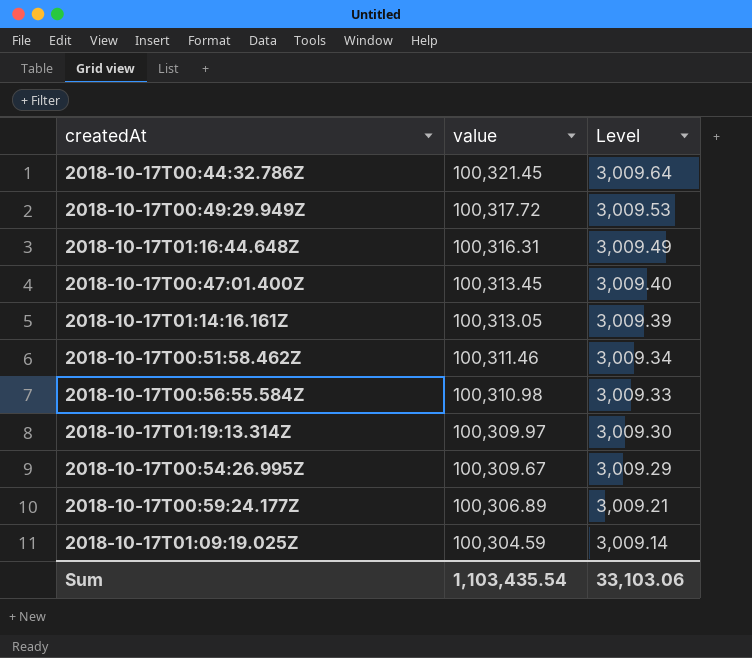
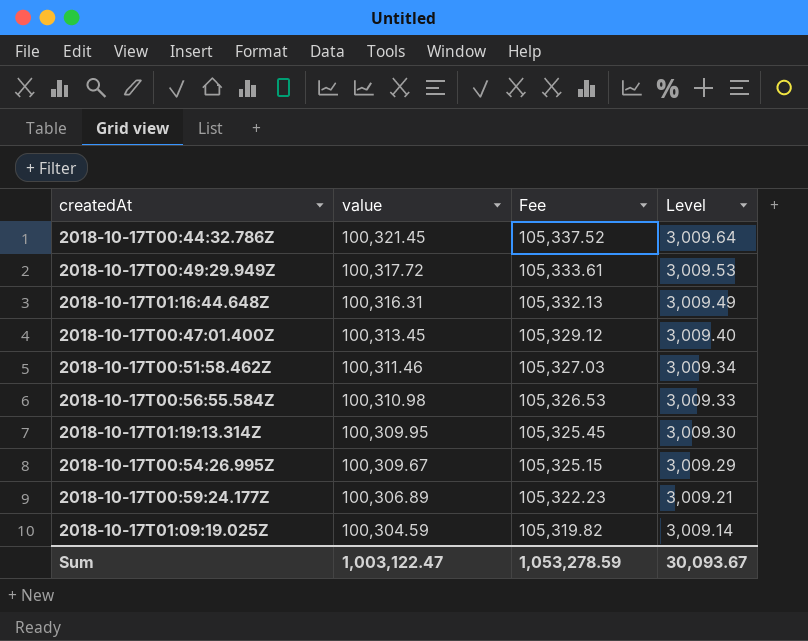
column Fee | formula: none -> [value] * 1.05
row 2018-10-17T01:14:16.161Z: 100,313.05 | 3,009.39 -> none
2018-10-17T01:19:13.314Z | value: 100,309.97 -> 100,309.95
Sum | value: 1,103,435.54 -> 1,003,122.47
Sum | Level: 33,103.06 -> 30,093.67

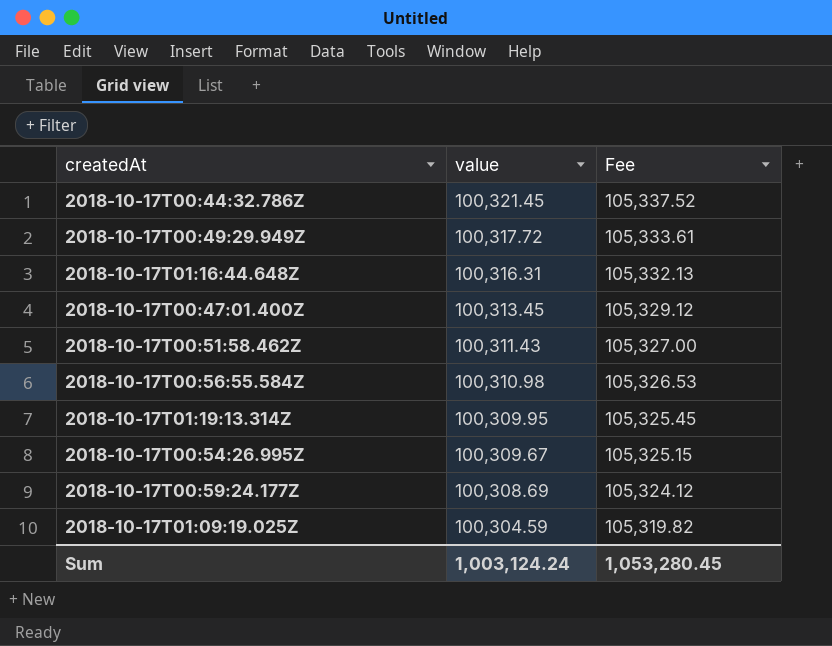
column Level | formula: [value] * 0.03 -> none
2018-10-17T00:51:58.462Z | value: 100,311.46 -> 100,311.43
2018-10-17T00:51:58.462Z | Fee: 105,327.03 -> 105,327.00
2018-10-17T00:59:24.177Z | value: 100,306.89 -> 100,308.69
2018-10-17T00:59:24.177Z | Fee: 105,322.23 -> 105,324.12
Sum | value: 1,003,122.47 -> 1,003,124.24
Sum | Fee: 1,053,278.59 -> 1,053,280.45

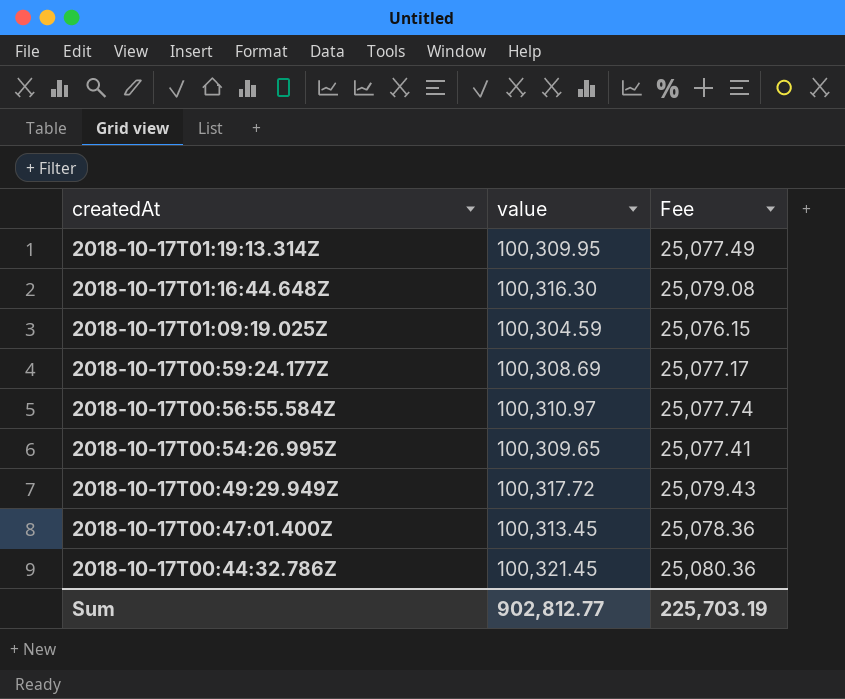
row order: value descending -> createdAt descending
column Fee | formula: [value] * 1.05 -> [value] * 0.25
row 2018-10-17T00:51:58.462Z: 100,311.43 | 105,327.00 -> none
2018-10-17T01:16:44.648Z | value: 100,316.31 -> 100,316.30
2018-10-17T00:56:55.584Z | value: 100,310.98 -> 100,310.97
2018-10-17T00:54:26.995Z | value: 100,309.67 -> 100,309.65
Sum | value: 1,003,124.24 -> 902,812.77
Sum | Fee: 1,053,280.45 -> 225,703.19

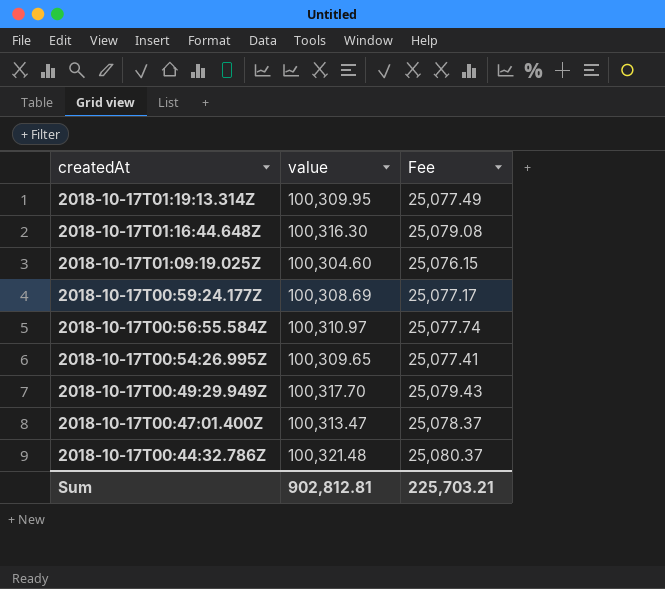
2018-10-17T01:09:19.025Z | value: 100,304.59 -> 100,304.60
2018-10-17T00:49:29.949Z | value: 100,317.72 -> 100,317.70
2018-10-17T00:47:01.400Z | value: 100,313.45 -> 100,313.47
2018-10-17T00:47:01.400Z | Fee: 25,078.36 -> 25,078.37
2018-10-17T00:44:32.786Z | value: 100,321.45 -> 100,321.48
2018-10-17T00:44:32.786Z | Fee: 25,080.36 -> 25,080.37
Sum | value: 902,812.77 -> 902,812.81
Sum | Fee: 225,703.19 -> 225,703.21

